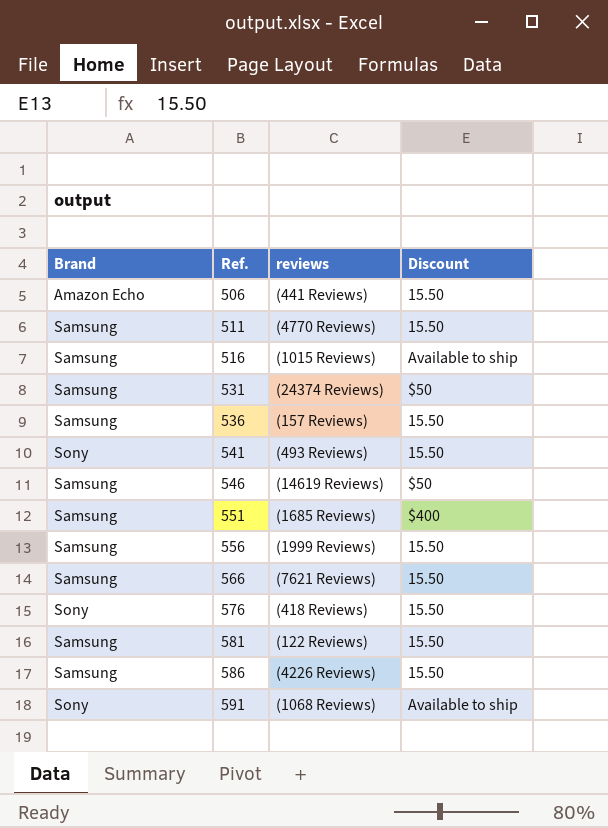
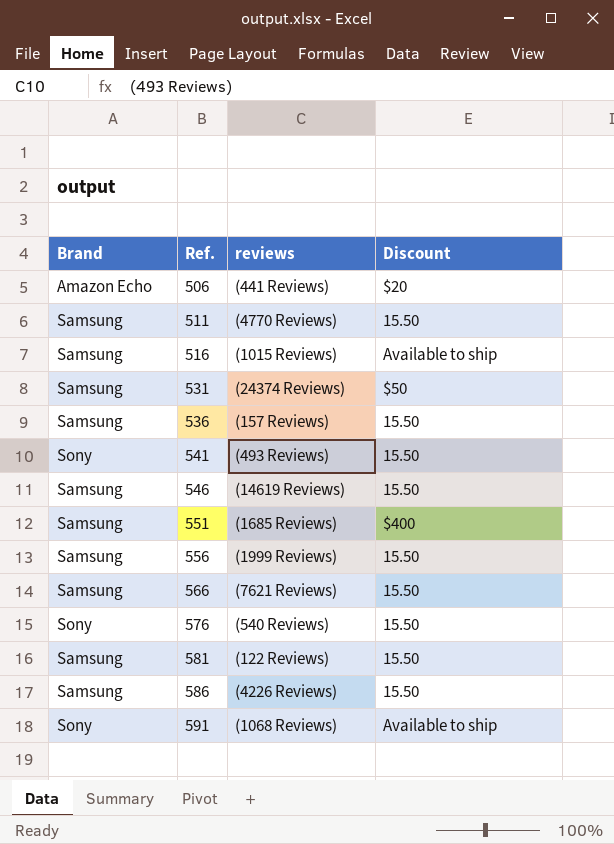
506 | Discount: 15.50 -> $20
546 | Discount: $50 -> 15.50
576 | reviews: (418 Reviews) -> (540 Reviews)

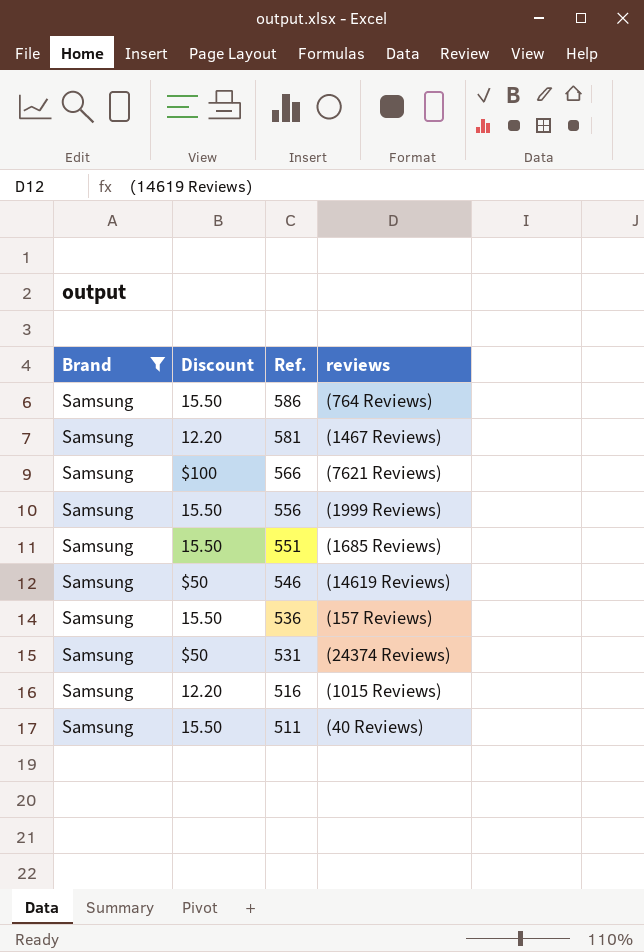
filter: none -> Brand = Samsung
row order: Ref. ascending -> Ref. descending
column Discount | position: 4 -> 2
586 | reviews: (4226 Reviews) -> (764 Reviews)
581 | Discount: 15.50 -> 12.20
581 | reviews: (122 Reviews) -> (1467 Reviews)
566 | Discount: 15.50 -> $100
551 | Discount: $400 -> 15.50
546 | Discount: 15.50 -> $50
516 | Discount: Available to ship -> 12.20
511 | reviews: (4770 Reviews) -> (40 Reviews)

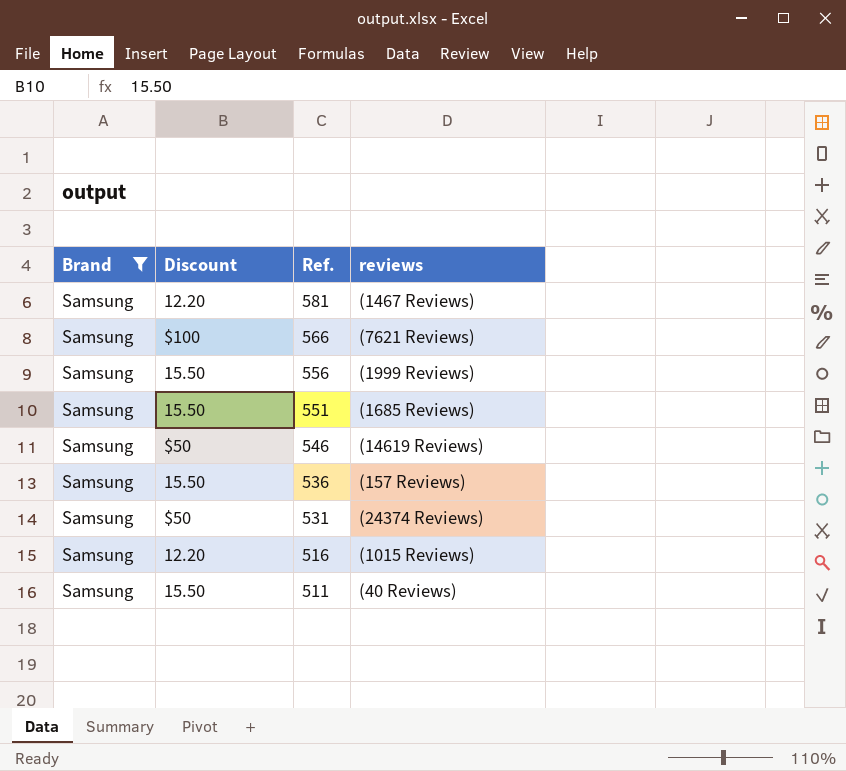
row 586: Samsung | 15.50 | (764 Reviews) -> none

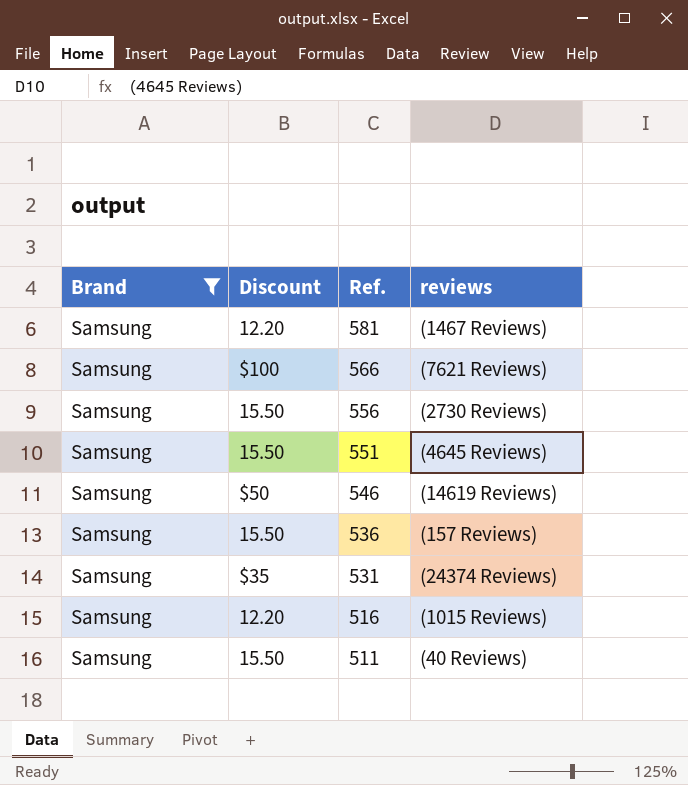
556 | reviews: (1999 Reviews) -> (2730 Reviews)
551 | reviews: (1685 Reviews) -> (4645 Reviews)
531 | Discount: $50 -> $35

